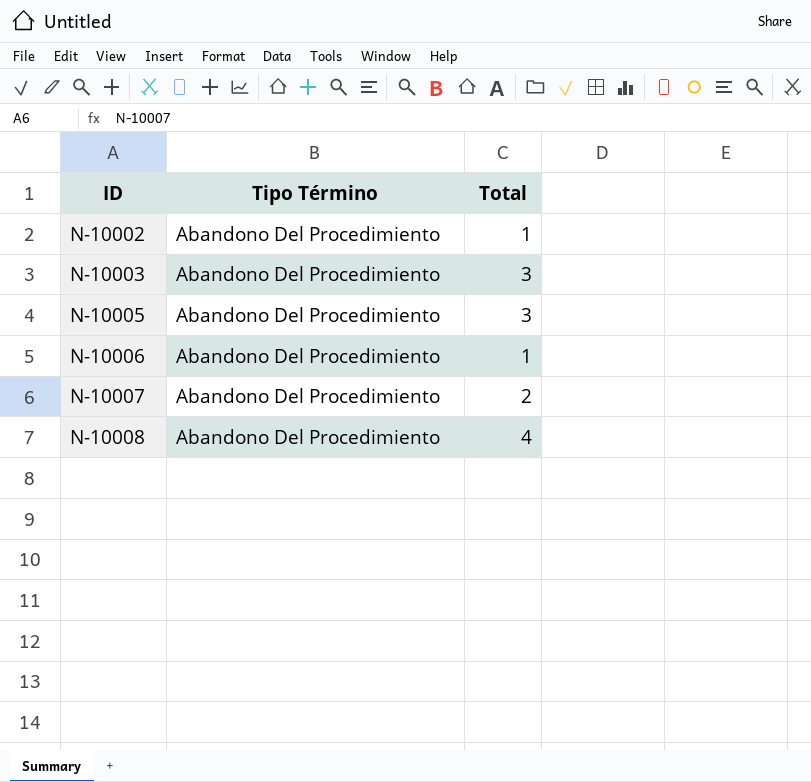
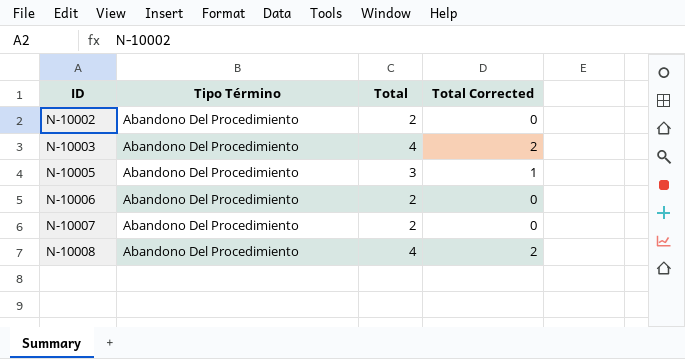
column Total Corrected | formula: none -> [Total] - 2
N-10002 | Total: 1 -> 2
N-10003 | Total: 3 -> 4
N-10006 | Total: 1 -> 2

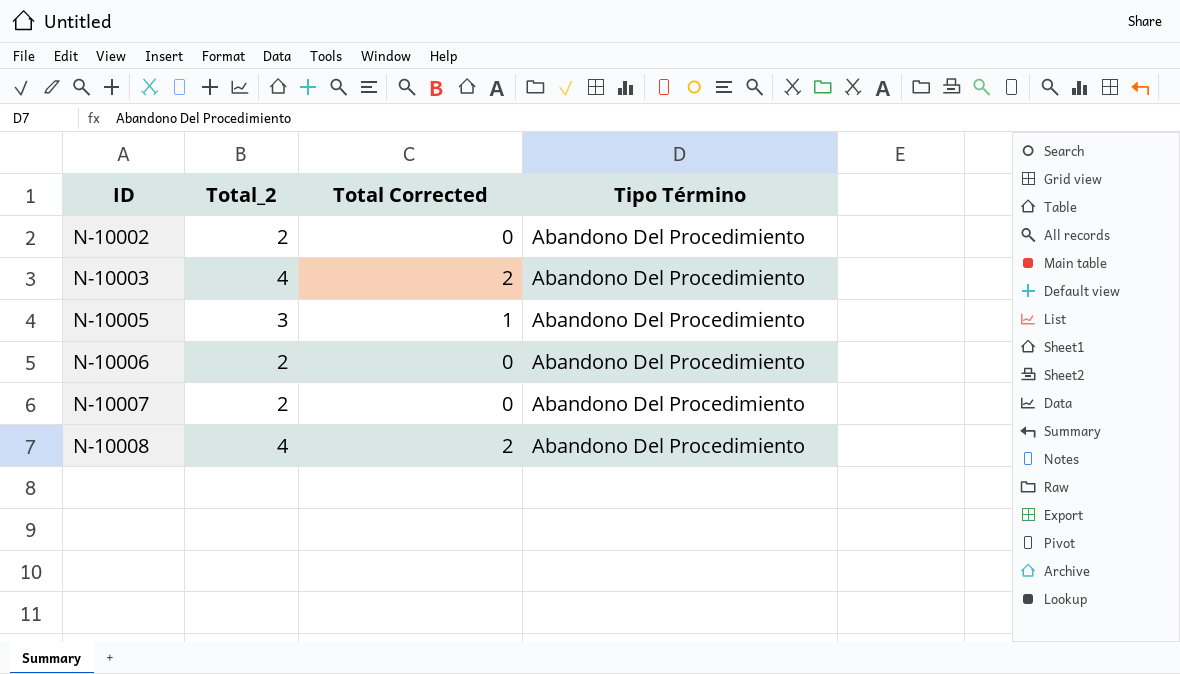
column name: Total -> Total_2
column Tipo Término | position: 2 -> 4

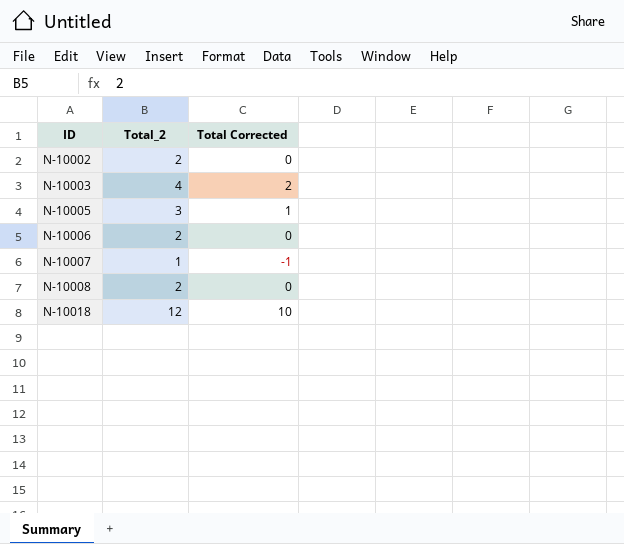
column Tipo Término | position: 4 -> none
N-10007 | Total_2: 2 -> 1
N-10007 | Total Corrected: 0 -> -1
N-10008 | Total_2: 4 -> 2
N-10008 | Total Corrected: 2 -> 0
row N-10018: none -> 12 | 10

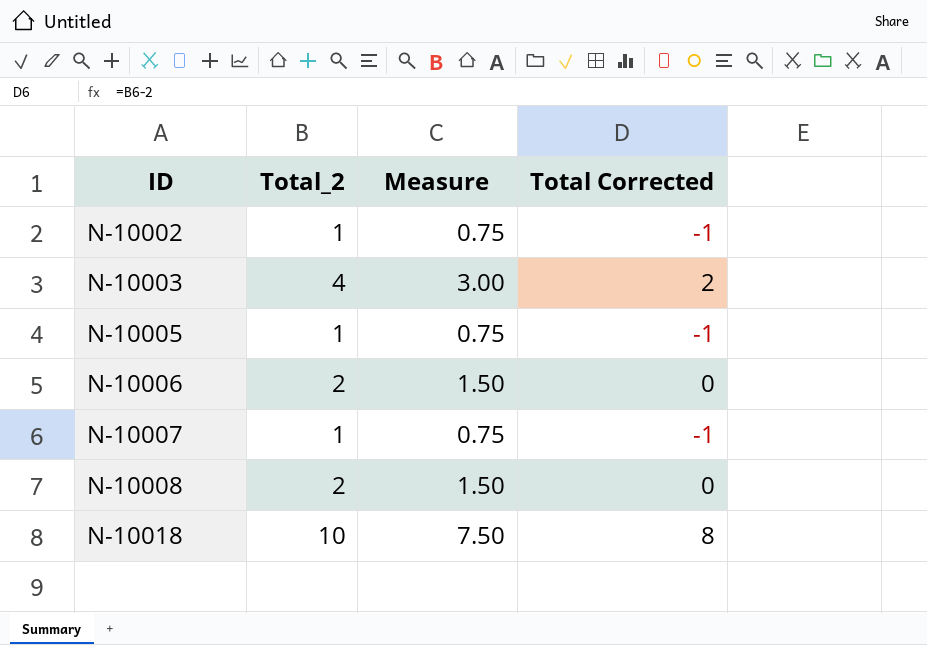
column Measure | formula: none -> [Total_2] * 0.75
N-10002 | Total_2: 2 -> 1
N-10002 | Total Corrected: 0 -> -1
N-10005 | Total_2: 3 -> 1
N-10005 | Total Corrected: 1 -> -1
N-10018 | Total_2: 12 -> 10
N-10018 | Total Corrected: 10 -> 8

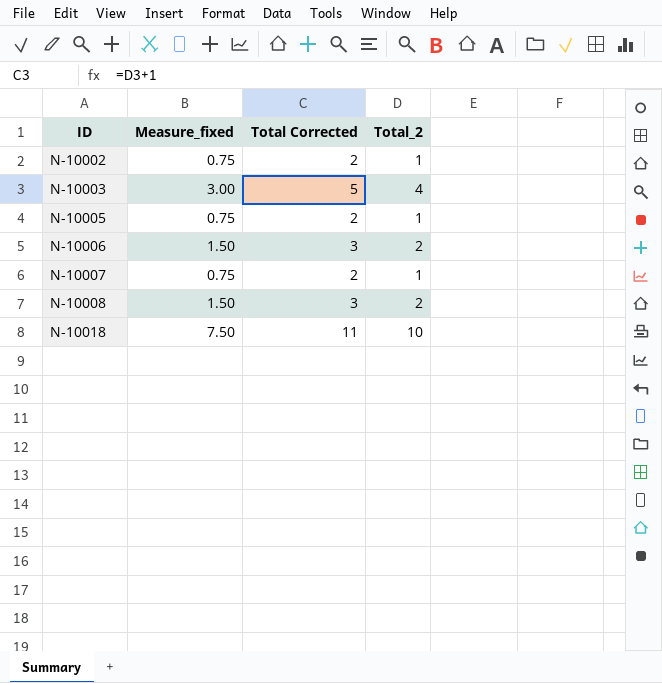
column name: Measure -> Measure_fixed
column Total Corrected | formula: [Total_2] - 2 -> [Total_2] + 1
column Total_2 | position: 2 -> 4

